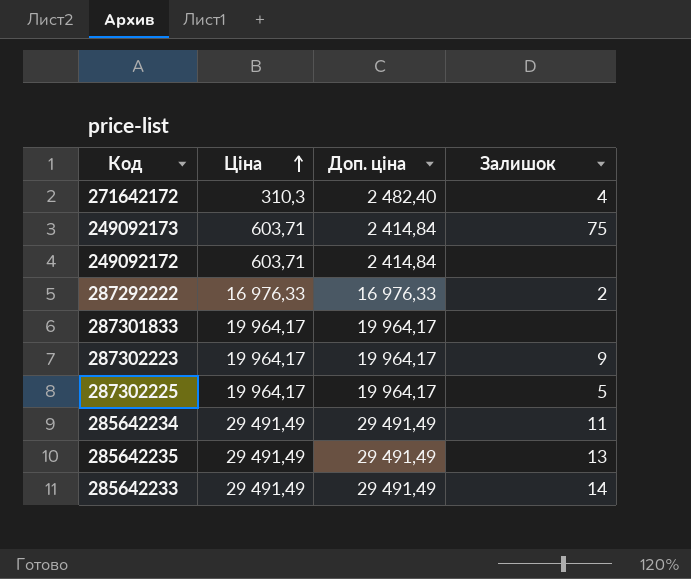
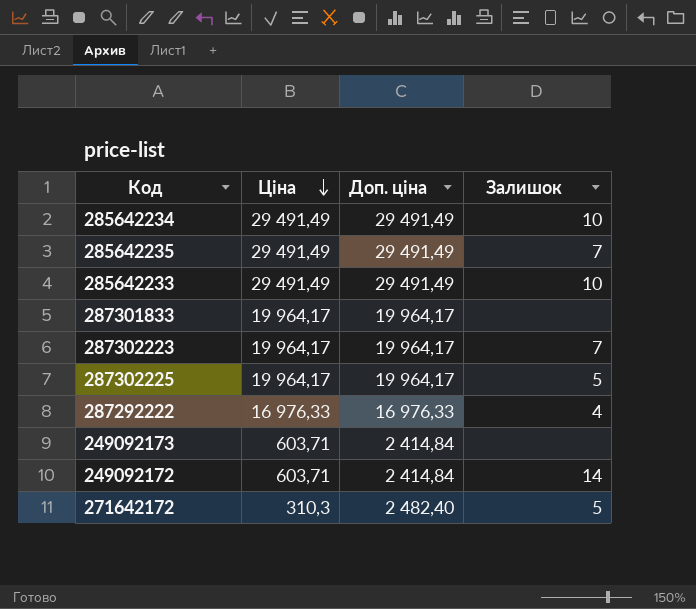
row order: Ціна ascending -> Ціна descending
285642234 | Залишок: 11 -> 10
285642235 | Залишок: 13 -> 7
285642233 | Залишок: 14 -> 10
287302223 | Залишок: 9 -> 7
287292222 | Залишок: 2 -> 4
249092173 | Залишок: 75 -> none
249092172 | Залишок: none -> 14
271642172 | Залишок: 4 -> 5

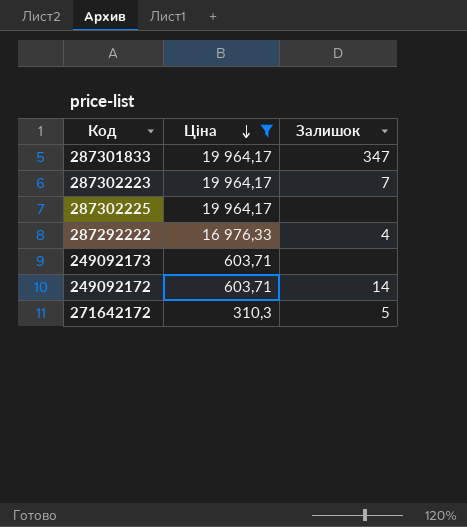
filter: none -> Ціна != 29 491,49
column Доп. ціна | position: 3 -> none
287301833 | Залишок: none -> 347
287302225 | Залишок: 5 -> none

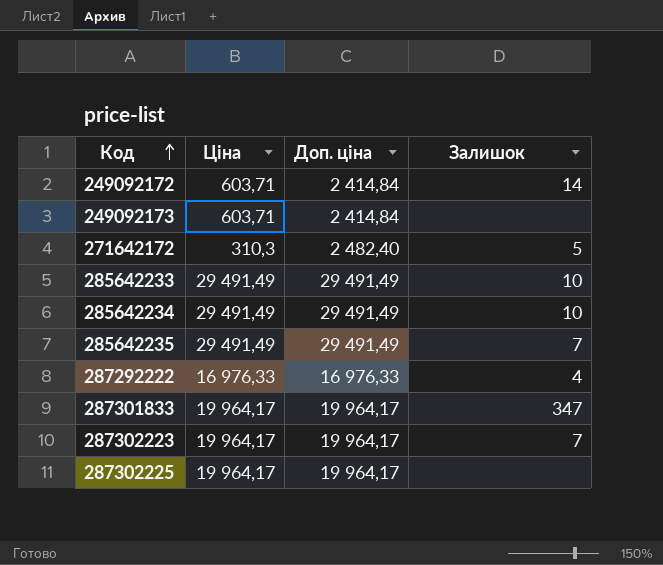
filter: Ціна != 29 491,49 -> none
row order: Ціна descending -> Код ascending
column Доп. ціна | position: none -> 3

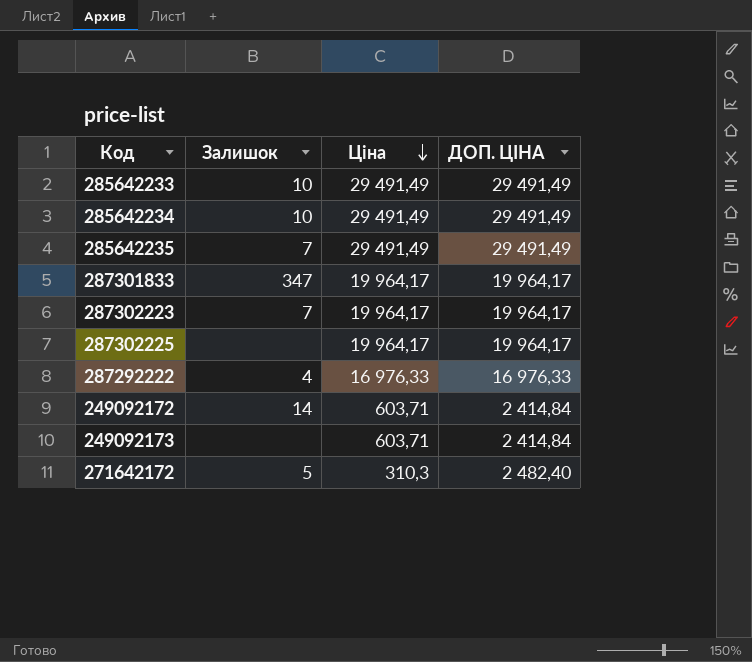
row order: Код ascending -> Ціна descending
column Залишок | position: 4 -> 2
column name: Доп. ціна -> ДОП. ЦІНА

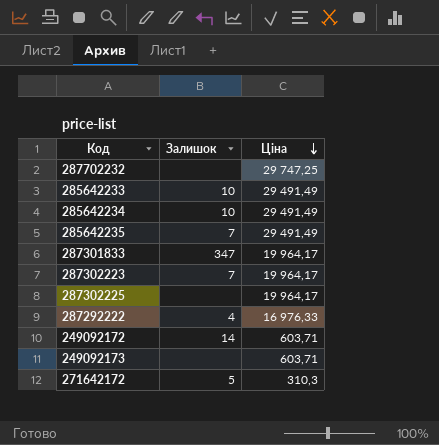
column ДОП. ЦІНА | position: 4 -> none
row 287702232: none -> none | 29 747,25

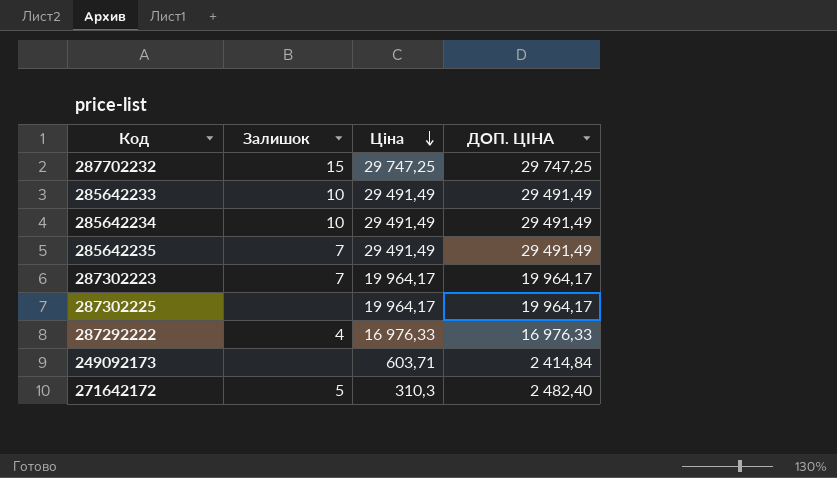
column ДОП. ЦІНА | position: none -> 4
row 287301833: 347 | 19 964,17 -> none
row 249092172: 14 | 603,71 -> none
287702232 | Залишок: none -> 15

